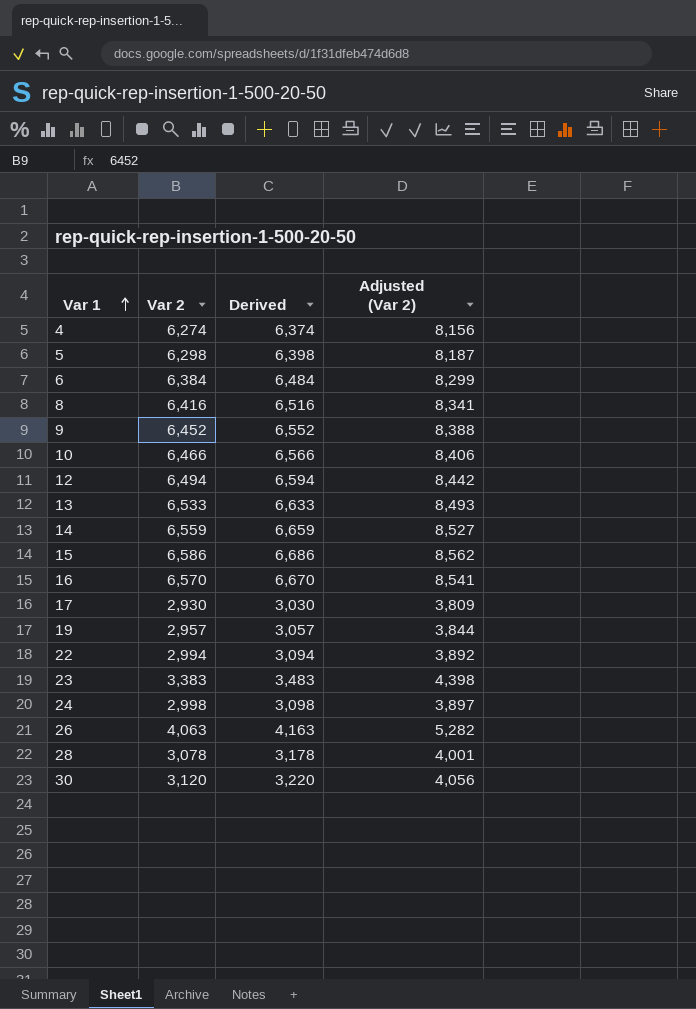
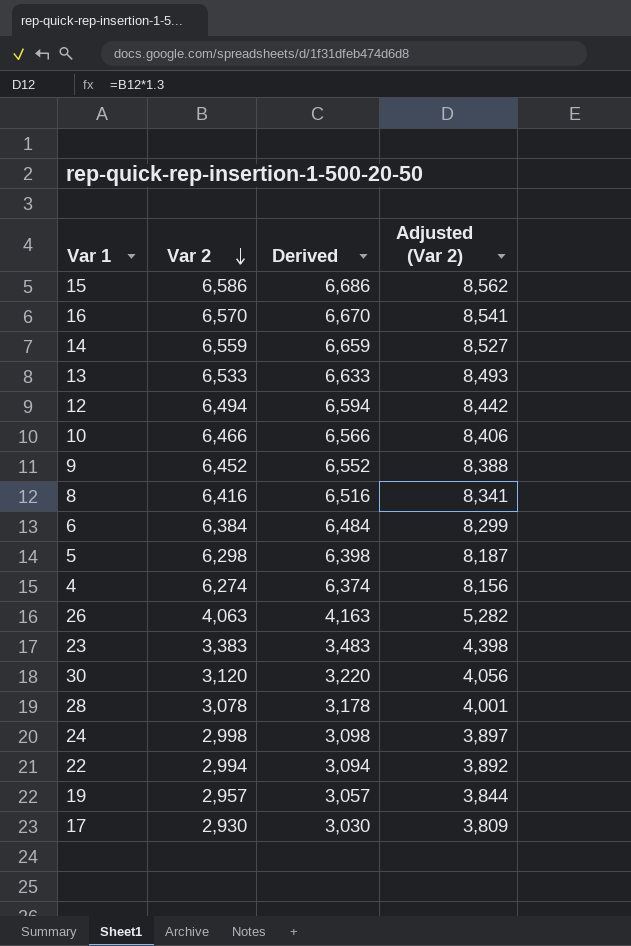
row order: Var 1 ascending -> Var 2 descending

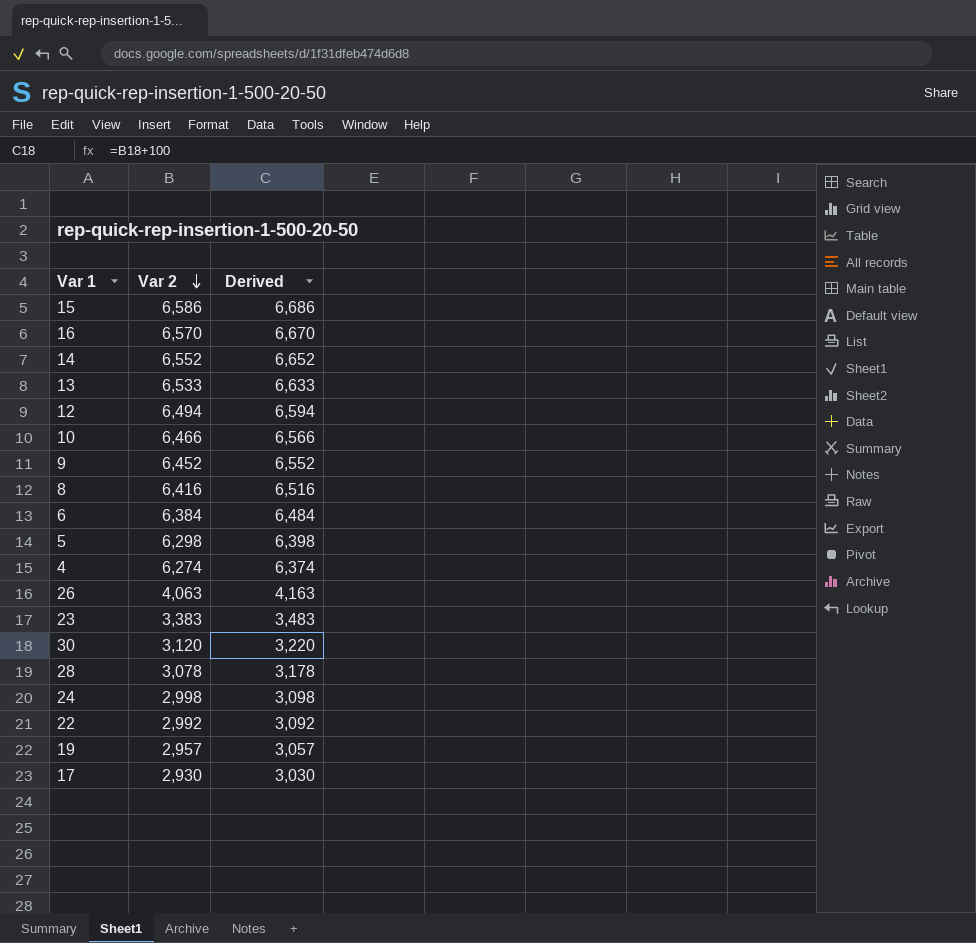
column Adjusted (Var 2) | formula: [Var 2] * 1.3 -> none
14 | Var 2: 6,559 -> 6,552
14 | Derived: 6,659 -> 6,652
22 | Var 2: 2,994 -> 2,992
22 | Derived: 3,094 -> 3,092

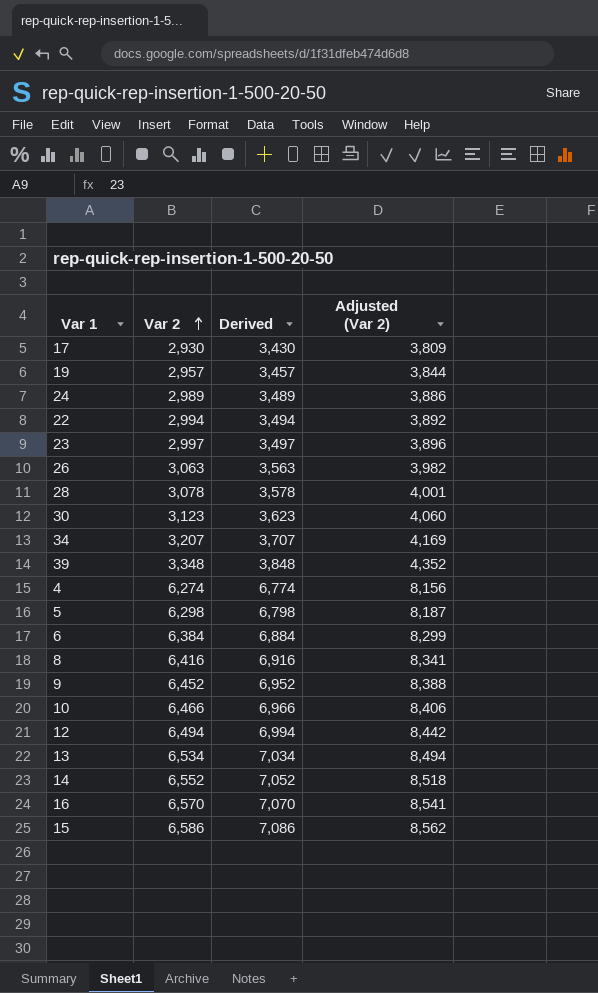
row order: Var 2 descending -> Var 2 ascending
column Derived | formula: [Var 2] + 100 -> [Var 2] + 500
column Adjusted (Var 2) | formula: none -> [Var 2] * 1.3
24 | Var 2: 2,998 -> 2,989
22 | Var 2: 2,992 -> 2,994
23 | Var 2: 3,383 -> 2,997
26 | Var 2: 4,063 -> 3,063
30 | Var 2: 3,120 -> 3,123
row 34: none -> 3,207 | 3,707 | 4,169
row 39: none -> 3,348 | 3,848 | 4,352
13 | Var 2: 6,533 -> 6,534

